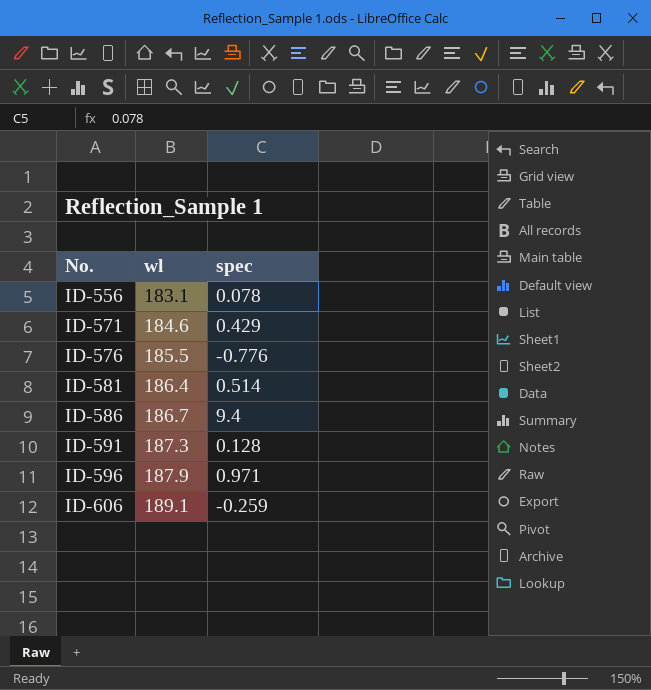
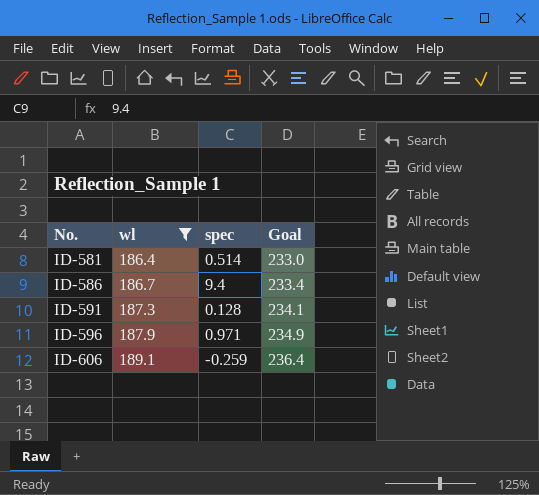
filter: none -> wl >= 186.4
column Goal | formula: none -> [wl] * 1.25

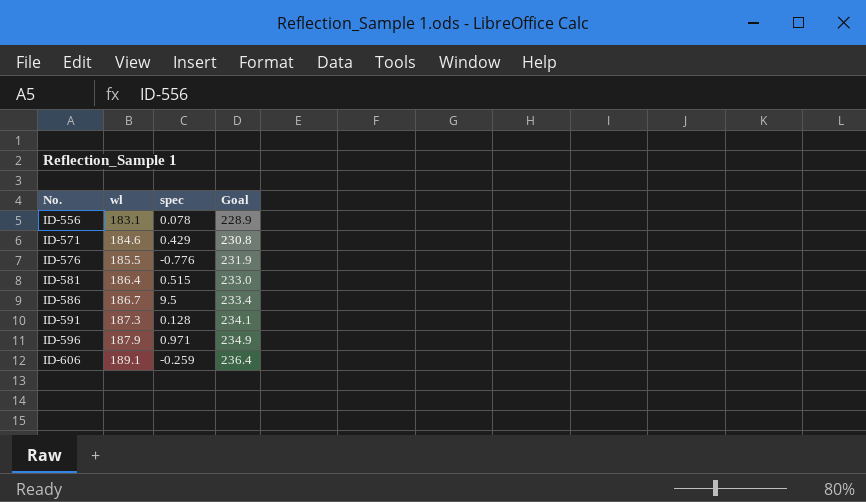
filter: wl >= 186.4 -> none
ID-581 | spec: 0.514 -> 0.515
ID-586 | spec: 9.4 -> 9.5

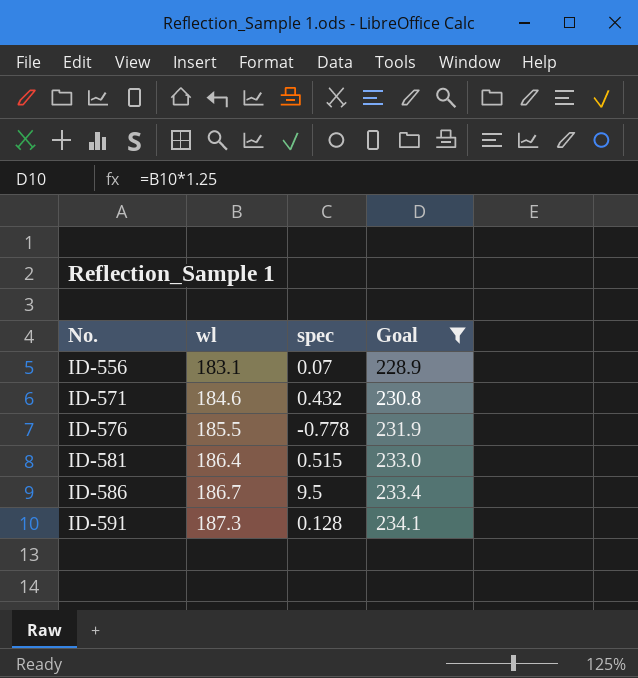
filter: none -> Goal <= 234.1
ID-556 | spec: 0.078 -> 0.07
ID-571 | spec: 0.429 -> 0.432
ID-576 | spec: -0.776 -> -0.778

